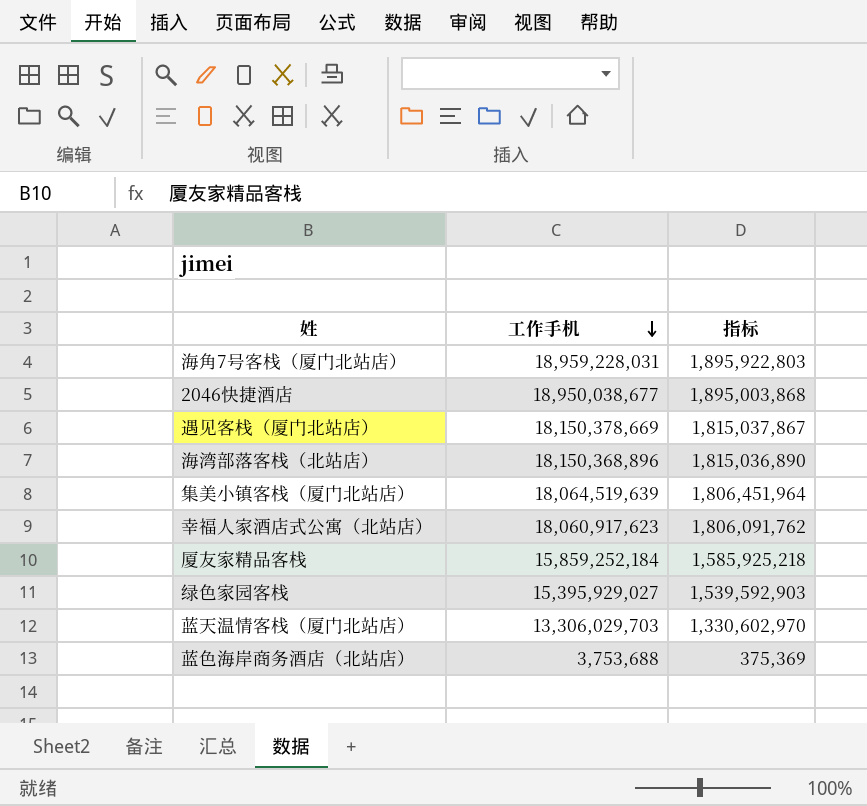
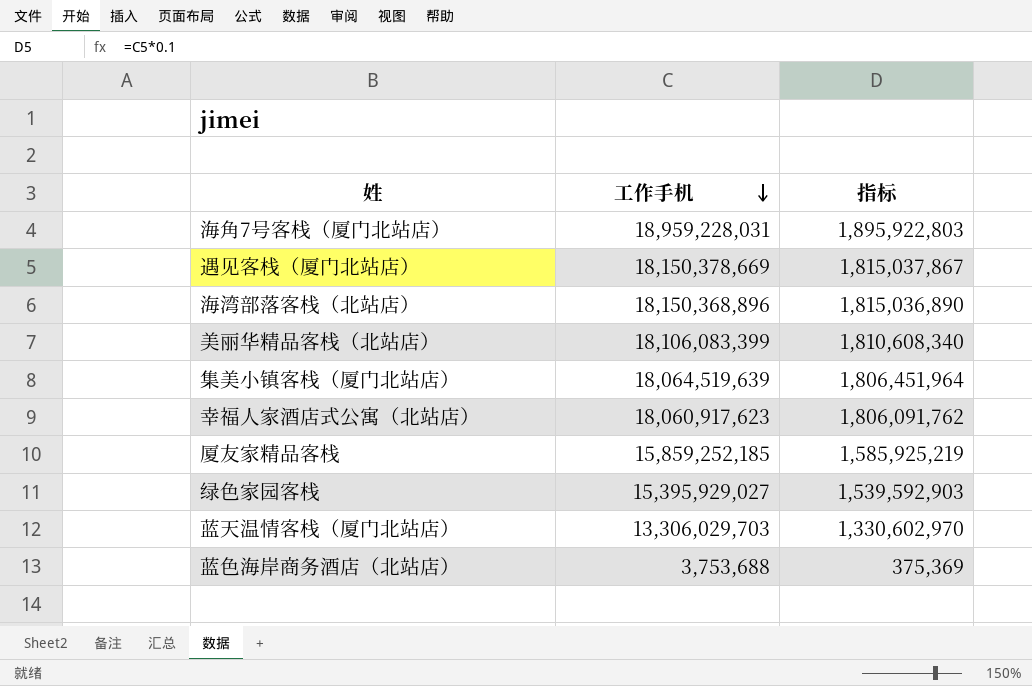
row 2046快捷酒店: 18,950,038,677 | 1,895,003,868 -> none
row 美丽华精品客栈（北站店）: none -> 18,106,083,399 | 1,810,608,340
厦友家精品客栈 | 工作手机: 15,859,252,184 -> 15,859,252,185
厦友家精品客栈 | 指标: 1,585,925,218 -> 1,585,925,219

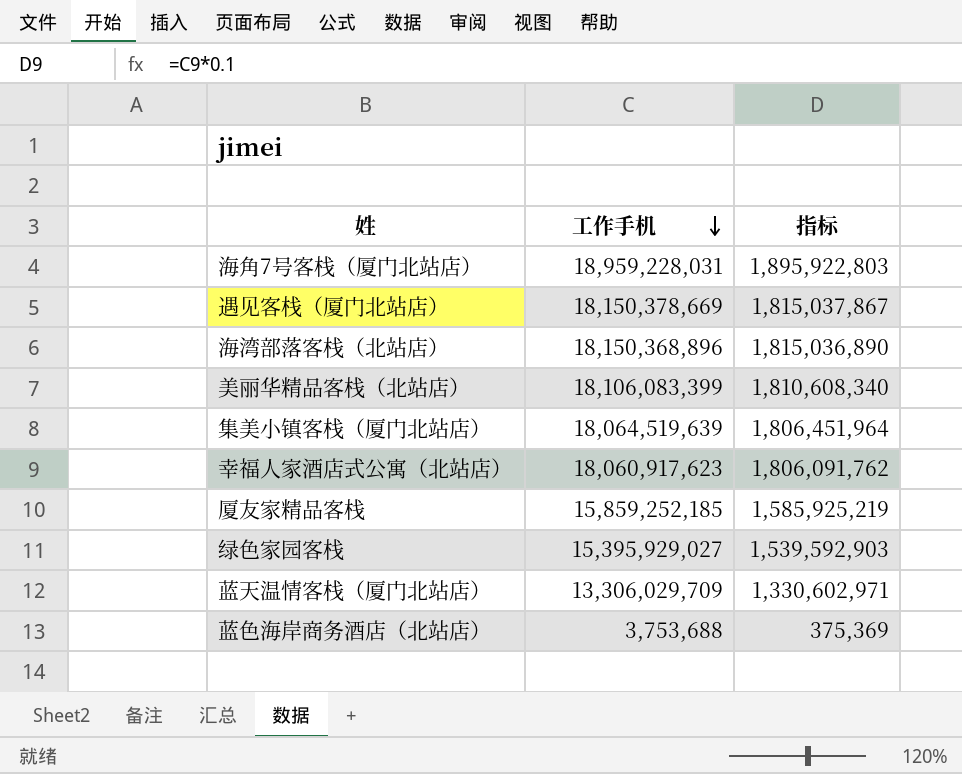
蓝天温情客栈（厦门北站店） | 工作手机: 13,306,029,703 -> 13,306,029,709
蓝天温情客栈（厦门北站店） | 指标: 1,330,602,970 -> 1,330,602,971

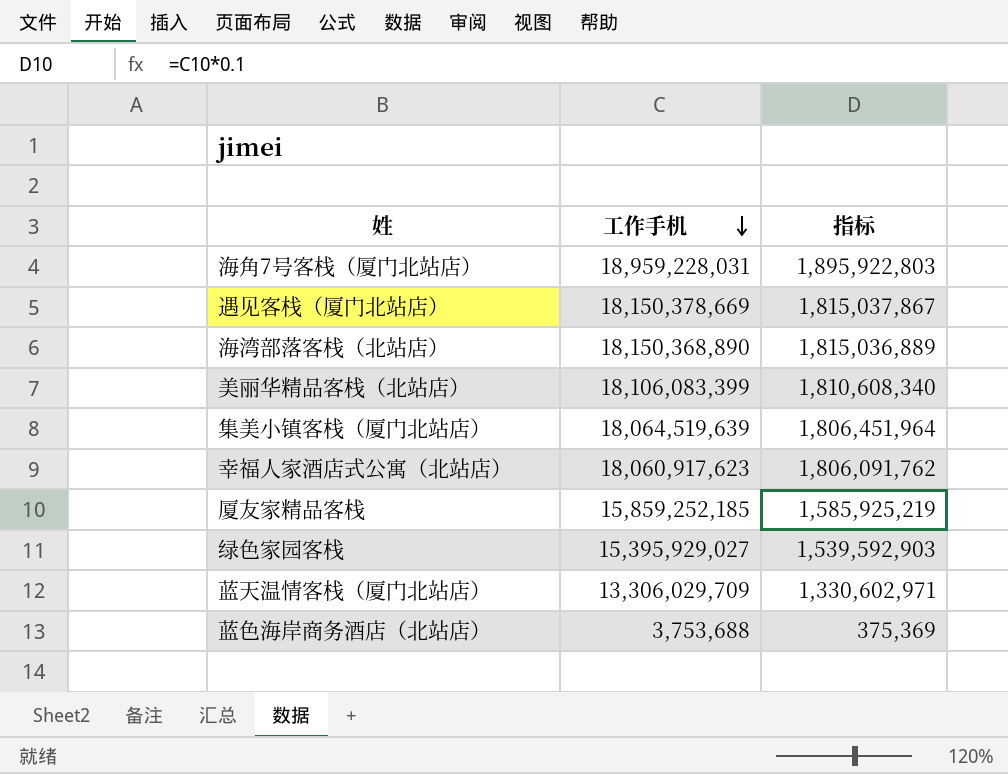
海湾部落客栈（北站店） | 工作手机: 18,150,368,896 -> 18,150,368,890
海湾部落客栈（北站店） | 指标: 1,815,036,890 -> 1,815,036,889

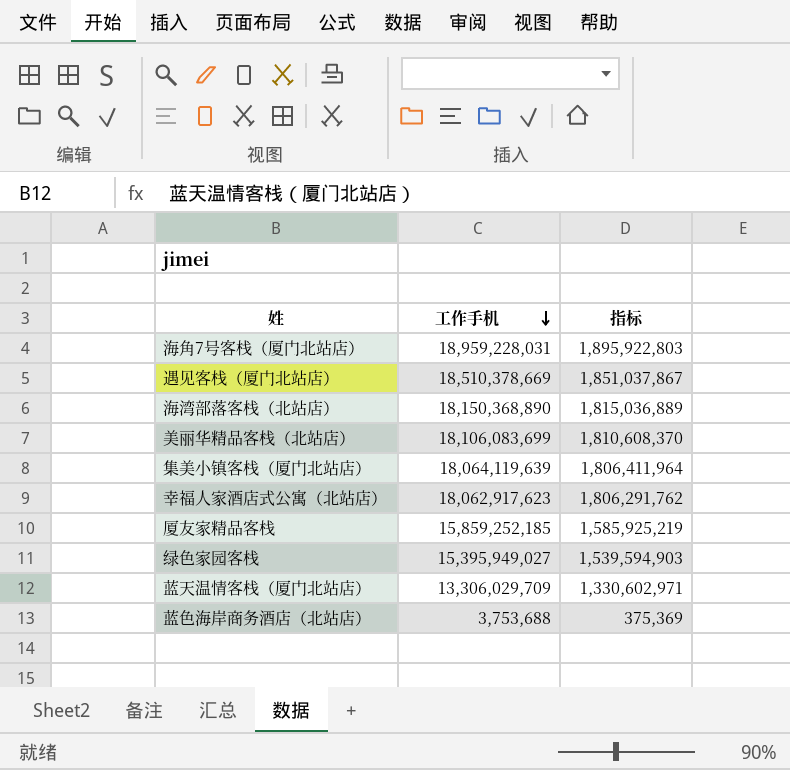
遇见客栈（厦门北站店） | 工作手机: 18,150,378,669 -> 18,510,378,669
遇见客栈（厦门北站店） | 指标: 1,815,037,867 -> 1,851,037,867
美丽华精品客栈（北站店） | 工作手机: 18,106,083,399 -> 18,106,083,699
美丽华精品客栈（北站店） | 指标: 1,810,608,340 -> 1,810,608,370
集美小镇客栈（厦门北站店） | 工作手机: 18,064,519,639 -> 18,064,119,639
集美小镇客栈（厦门北站店） | 指标: 1,806,451,964 -> 1,806,411,964
幸福人家酒店式公寓（北站店） | 工作手机: 18,060,917,623 -> 18,062,917,623
幸福人家酒店式公寓（北站店） | 指标: 1,806,091,762 -> 1,806,291,762
绿色家园客栈 | 工作手机: 15,395,929,027 -> 15,395,949,027
绿色家园客栈 | 指标: 1,539,592,903 -> 1,539,594,903

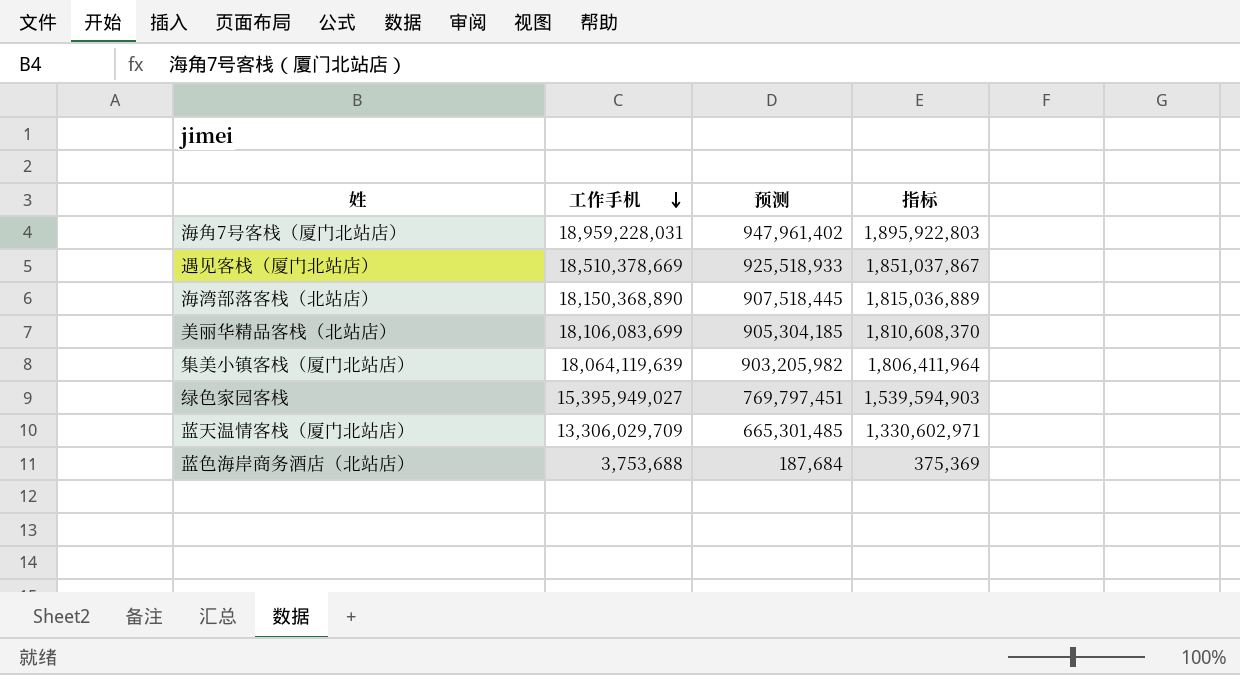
column 预测 | formula: none -> [工作手机] * 0.05
row 幸福人家酒店式公寓（北站店）: 18,062,917,623 | 1,806,291,762 -> none
row 厦友家精品客栈: 15,859,252,185 | 1,585,925,219 -> none

